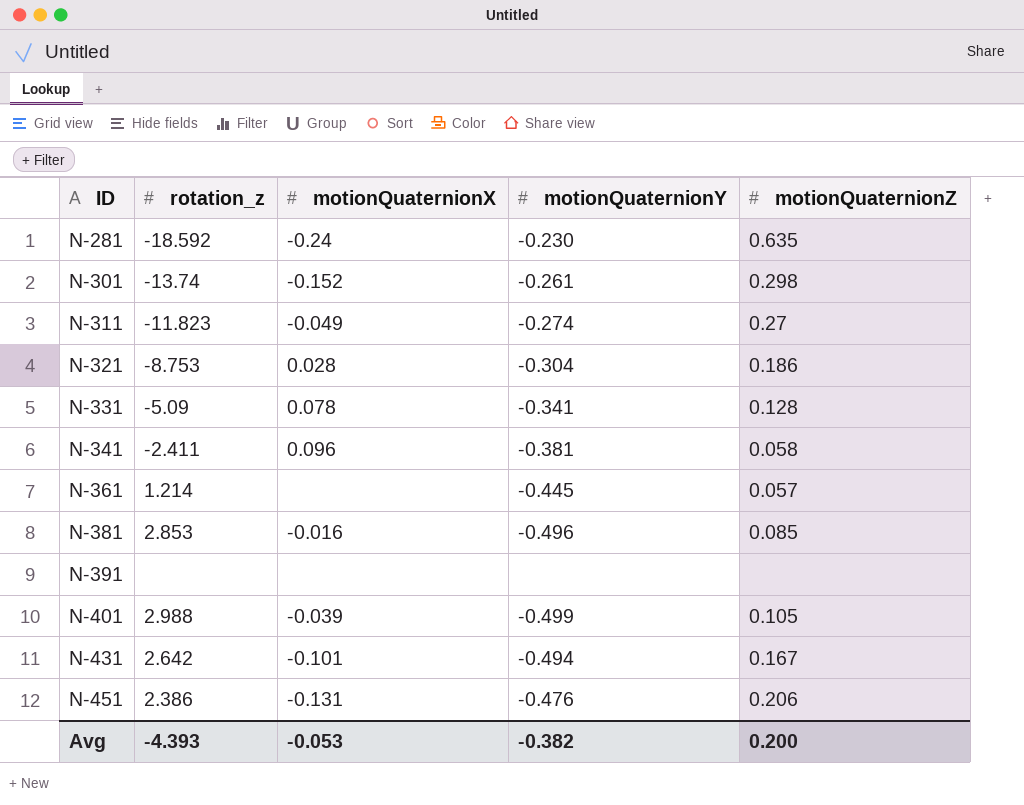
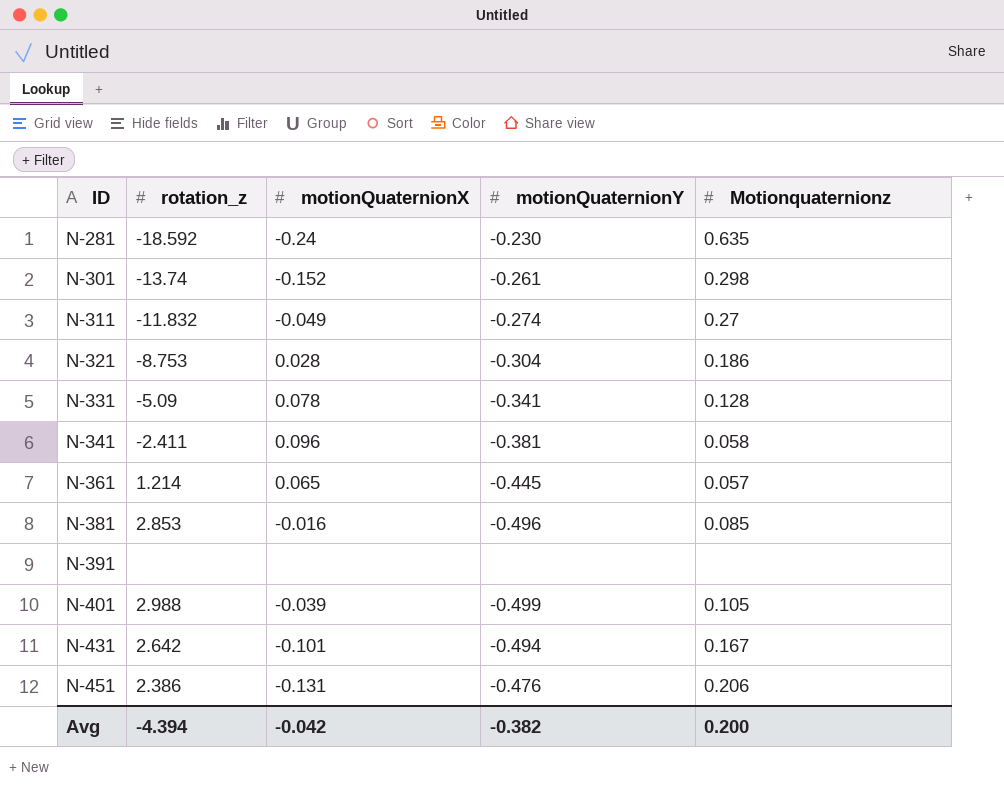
column name: motionQuaternionZ -> Motionquaternionz
N-311 | rotation_z: -11.823 -> -11.832
N-361 | motionQuaternionX: none -> 0.065
Avg | rotation_z: -4.393 -> -4.394
Avg | motionQuaternionX: -0.053 -> -0.042

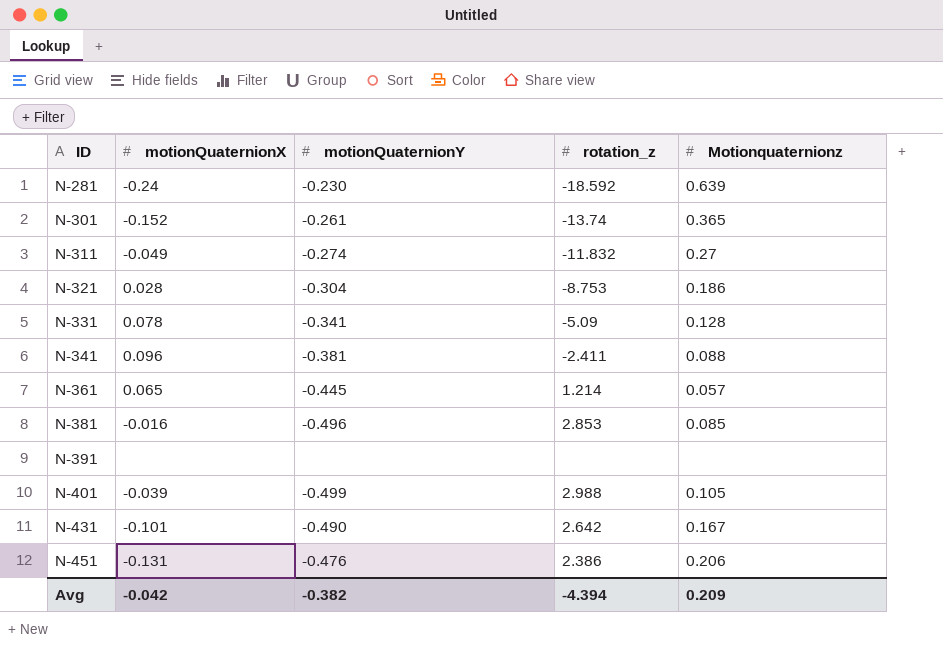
column rotation_z | position: 2 -> 4
N-281 | Motionquaternionz: 0.635 -> 0.639
N-301 | Motionquaternionz: 0.298 -> 0.365
N-341 | Motionquaternionz: 0.058 -> 0.088
N-431 | motionQuaternionY: -0.494 -> -0.490
Avg | Motionquaternionz: 0.200 -> 0.209

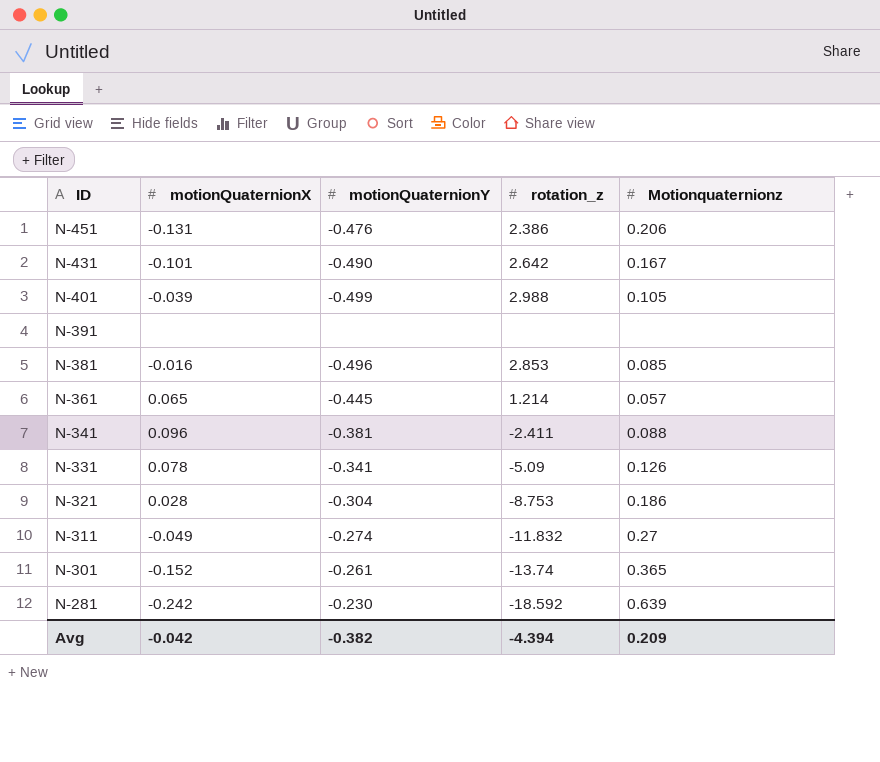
row order: ID ascending -> ID descending
N-331 | Motionquaternionz: 0.128 -> 0.126
N-281 | motionQuaternionX: -0.24 -> -0.242

